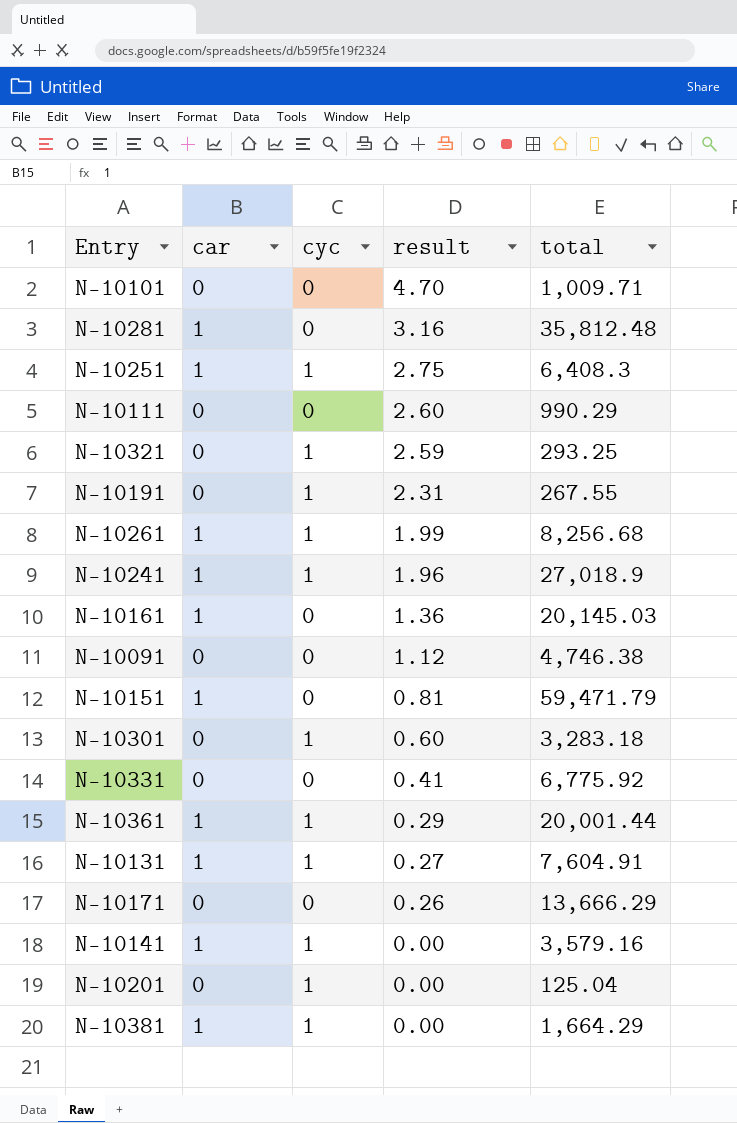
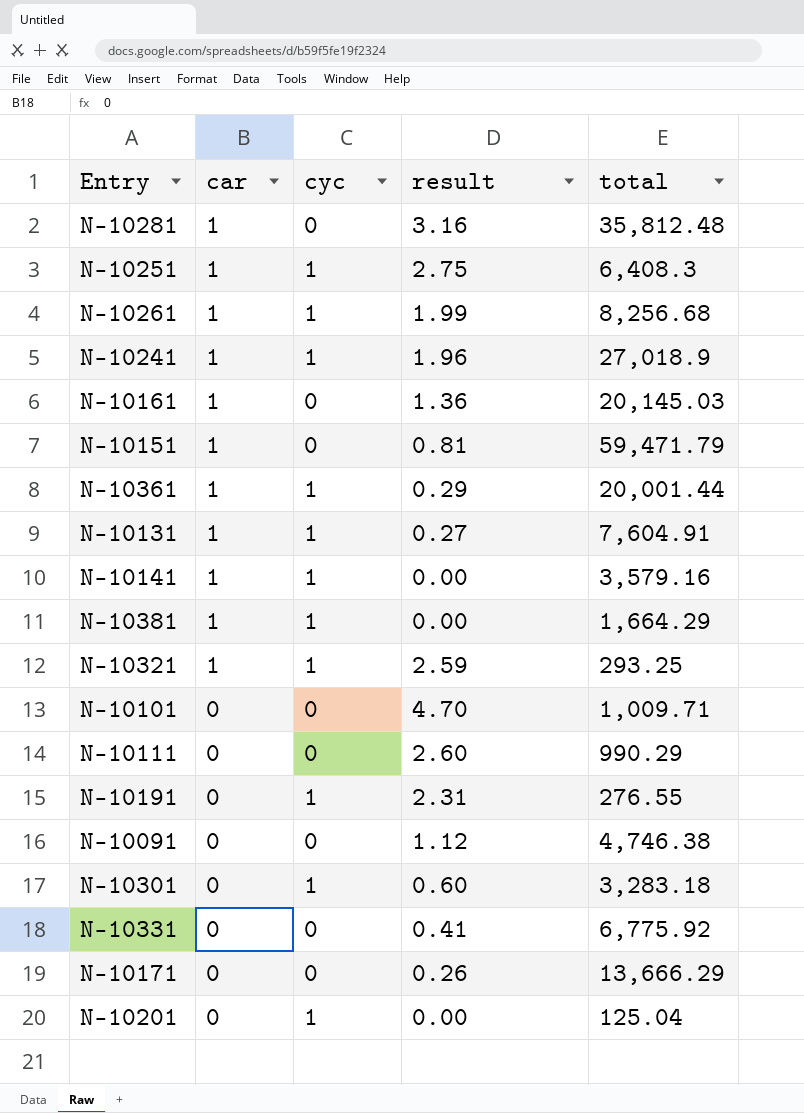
row order: result descending -> car descending
N-10321 | car: 0 -> 1
N-10191 | total: 267.55 -> 276.55

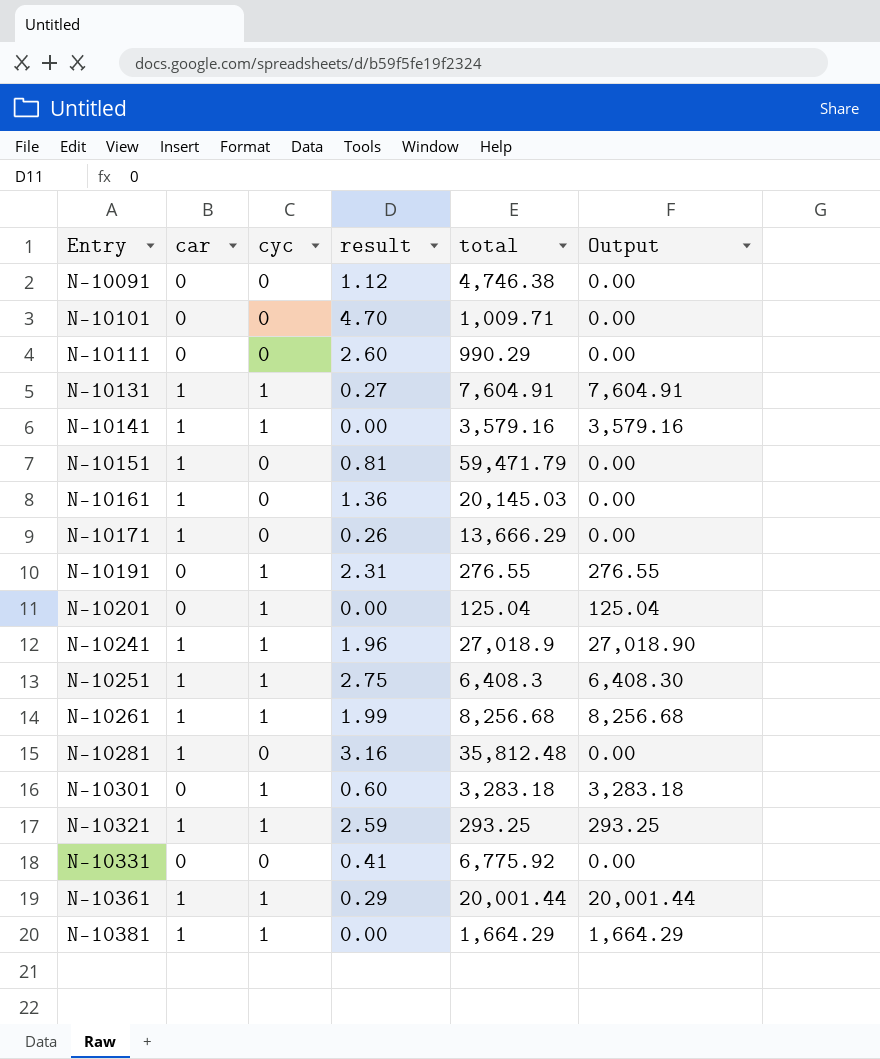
row order: car descending -> Entry ascending
column Output | formula: none -> [cyc] * [total]
N-10171 | car: 0 -> 1

